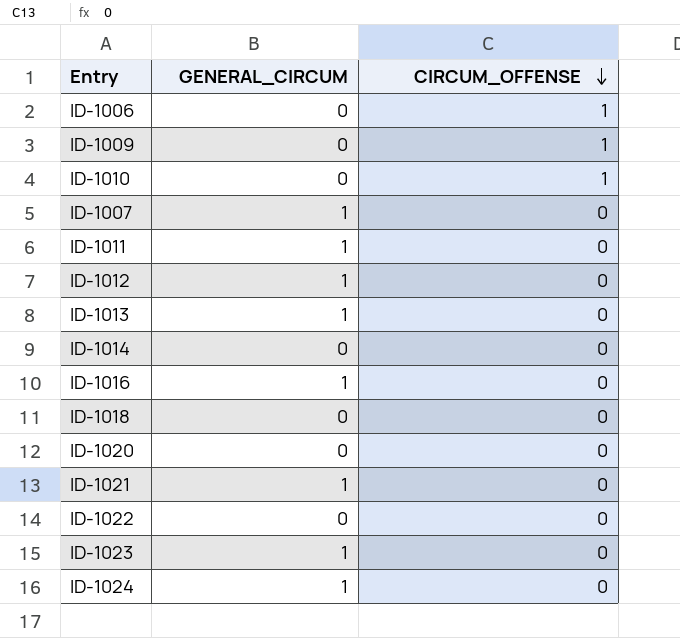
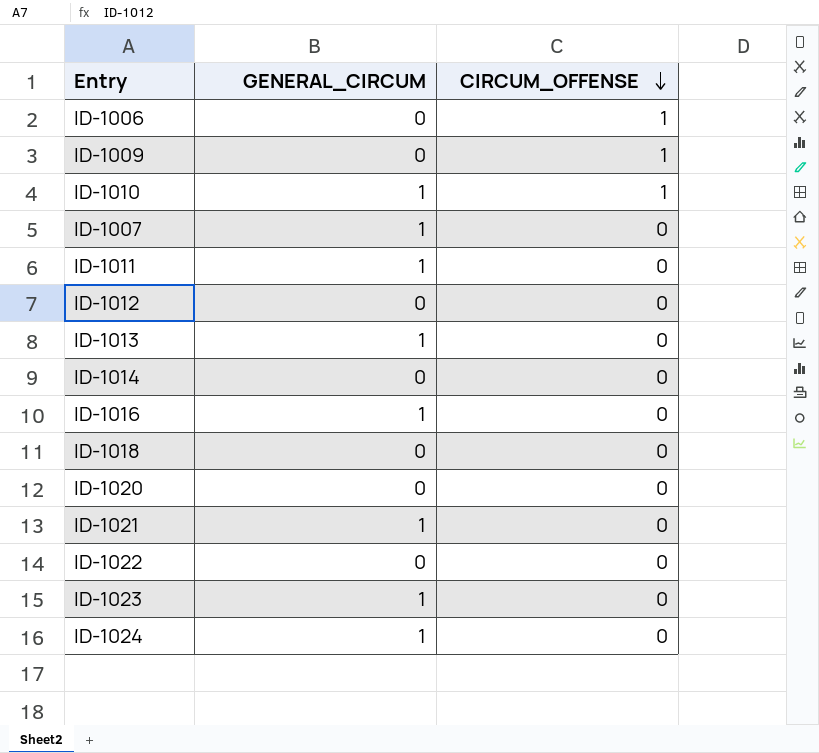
ID-1010 | GENERAL_CIRCUM: 0 -> 1
ID-1012 | GENERAL_CIRCUM: 1 -> 0

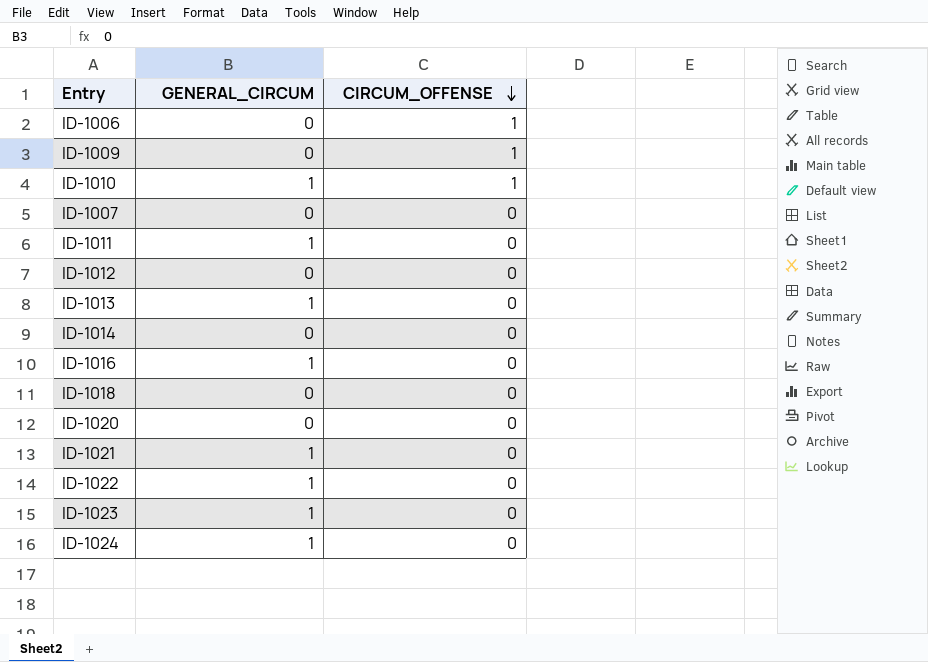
ID-1007 | GENERAL_CIRCUM: 1 -> 0
ID-1022 | GENERAL_CIRCUM: 0 -> 1

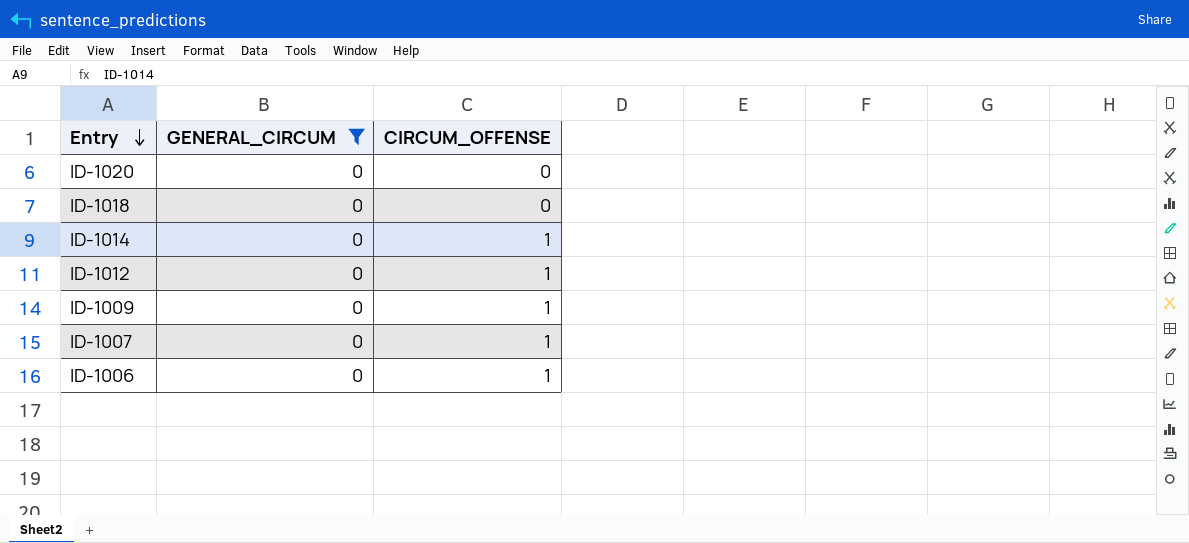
filter: none -> GENERAL_CIRCUM = 0
row order: CIRCUM_OFFENSE descending -> Entry descending
ID-1014 | CIRCUM_OFFENSE: 0 -> 1
ID-1012 | CIRCUM_OFFENSE: 0 -> 1
ID-1007 | CIRCUM_OFFENSE: 0 -> 1

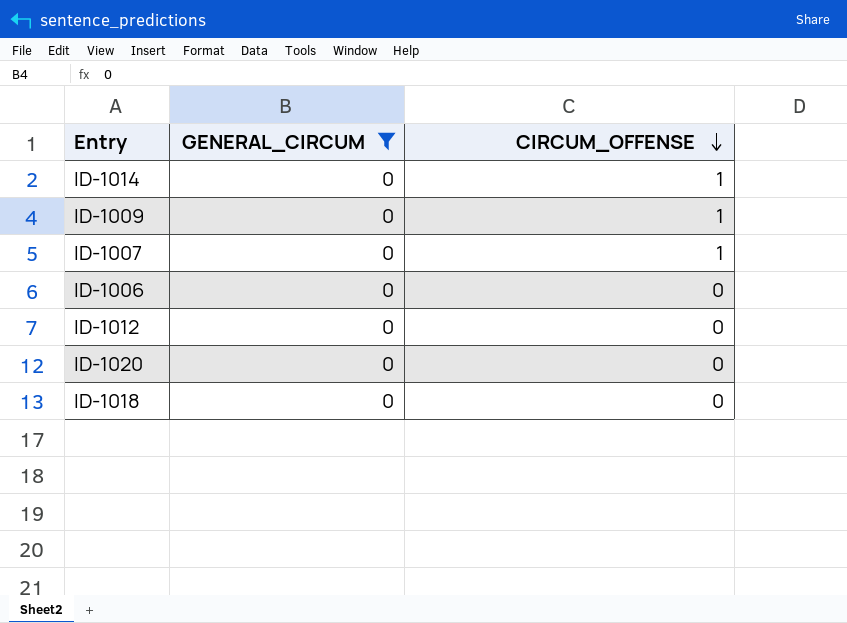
row order: Entry descending -> CIRCUM_OFFENSE descending
ID-1006 | CIRCUM_OFFENSE: 1 -> 0
ID-1012 | CIRCUM_OFFENSE: 1 -> 0

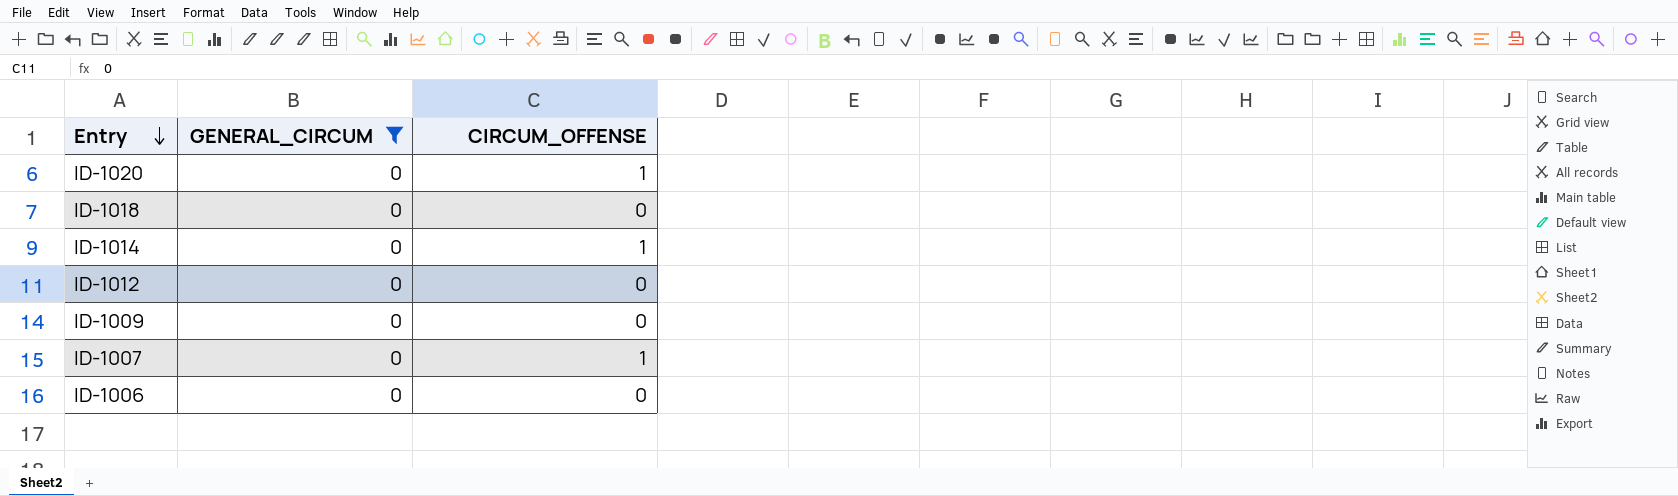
row order: CIRCUM_OFFENSE descending -> Entry descending
ID-1020 | CIRCUM_OFFENSE: 0 -> 1
ID-1009 | CIRCUM_OFFENSE: 1 -> 0

